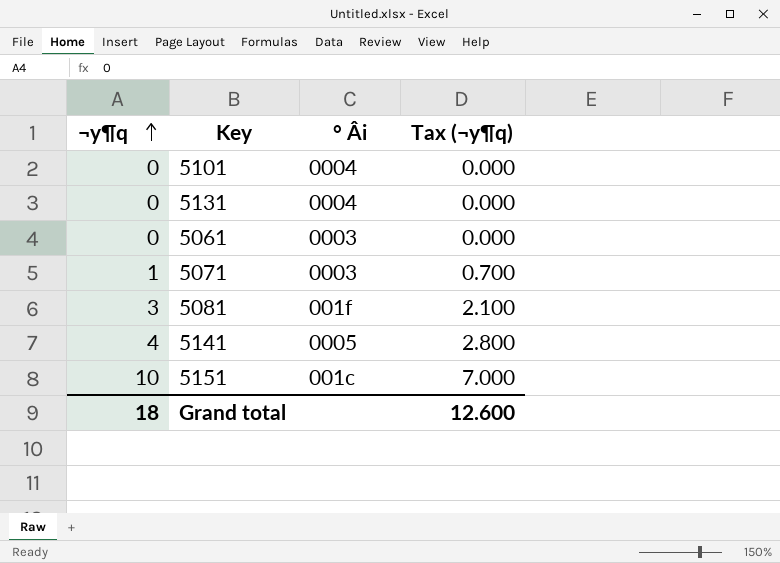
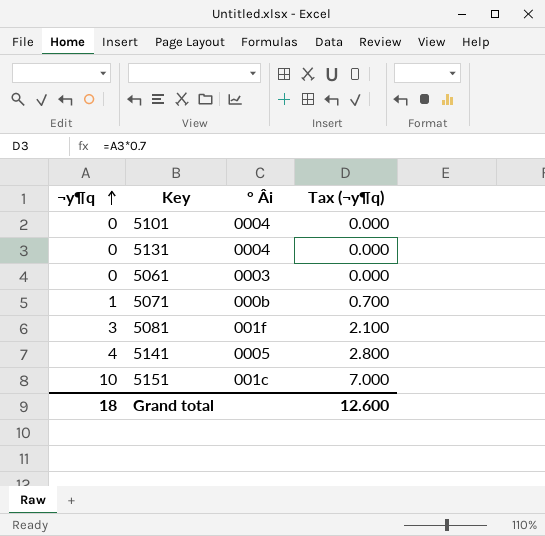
5071 | ° Âi: 0003 -> 000b

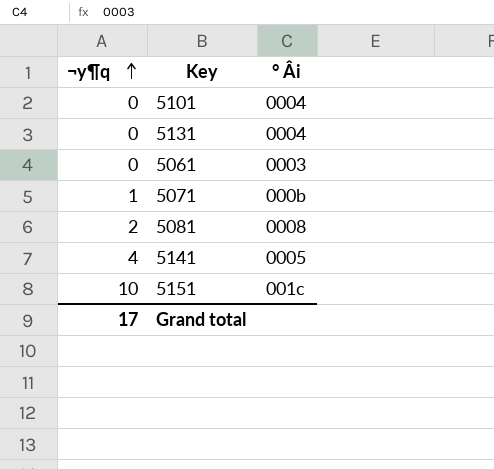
column Tax (¬y¶q) | formula: [¬y¶q] * 0.7 -> none
5081 | ¬y¶q: 3 -> 2
5081 | ° Âi: 001f -> 0008
Grand total | ¬y¶q: 18 -> 17

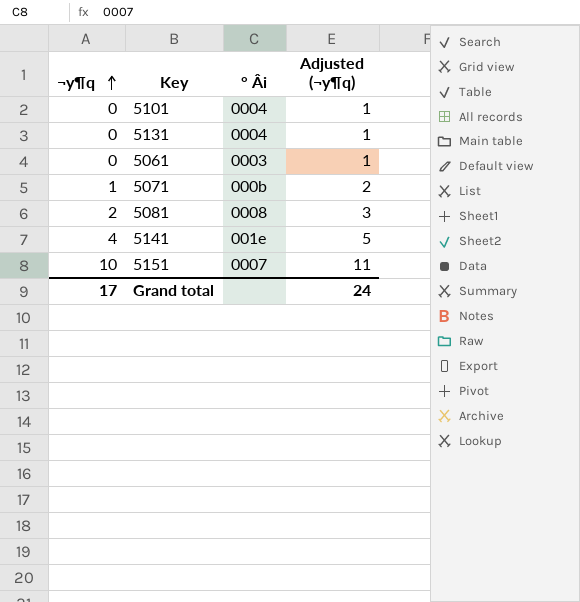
column Adjusted (¬y¶q) | formula: none -> [¬y¶q] + 1
5141 | ° Âi: 0005 -> 001e
5151 | ° Âi: 001c -> 0007

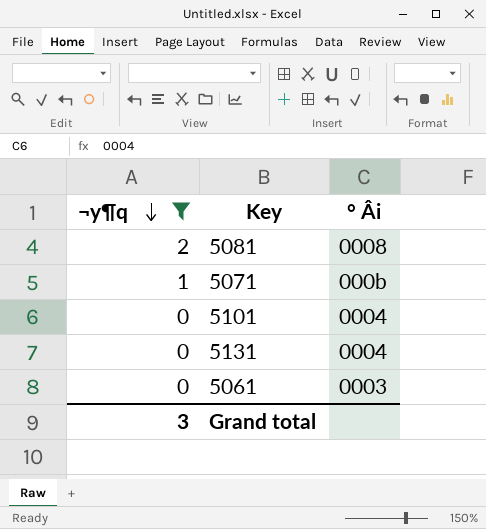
filter: none -> ¬y¶q <= 2
row order: ¬y¶q ascending -> ¬y¶q descending
column Adjusted (¬y¶q) | formula: [¬y¶q] + 1 -> none
Grand total | ¬y¶q: 17 -> 3

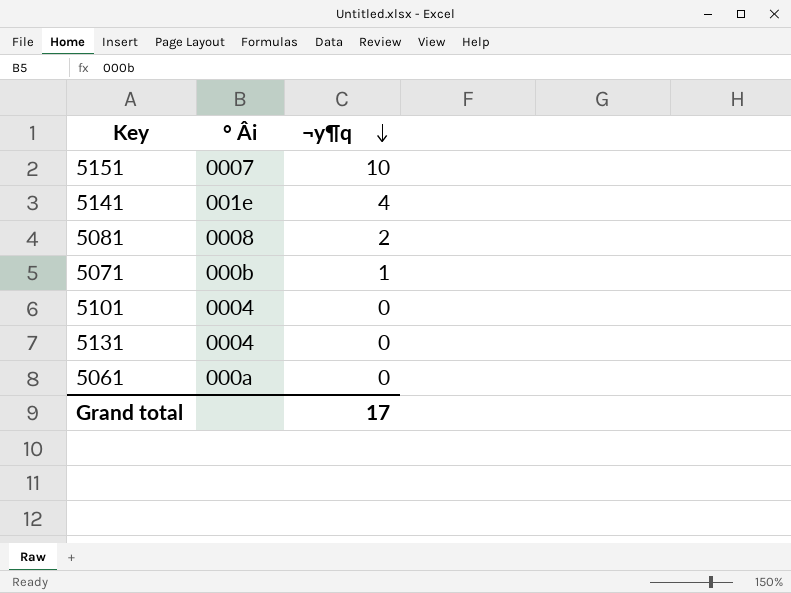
filter: ¬y¶q <= 2 -> none
column ¬y¶q | position: 1 -> 3
5061 | ° Âi: 0003 -> 000a
Grand total | ¬y¶q: 3 -> 17

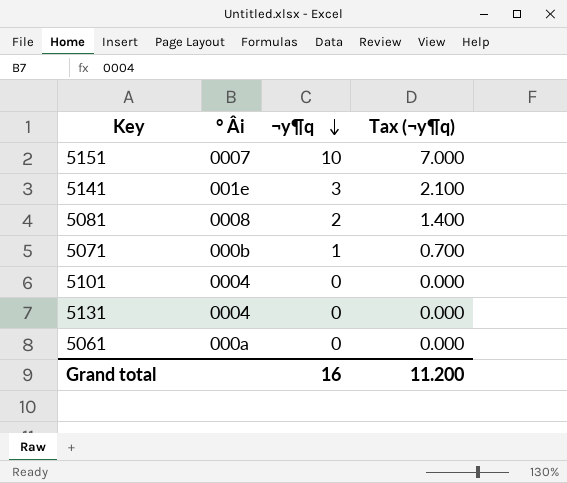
column Tax (¬y¶q) | formula: none -> [¬y¶q] * 0.7
5141 | ¬y¶q: 4 -> 3
Grand total | ¬y¶q: 17 -> 16

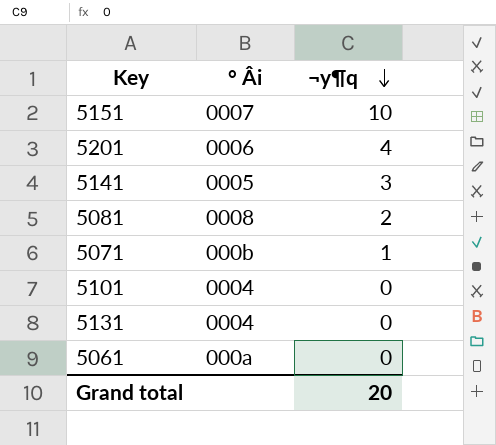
column Tax (¬y¶q) | formula: [¬y¶q] * 0.7 -> none
row 5201: none -> 0006 | 4
5141 | ° Âi: 001e -> 0005
Grand total | ¬y¶q: 16 -> 20

